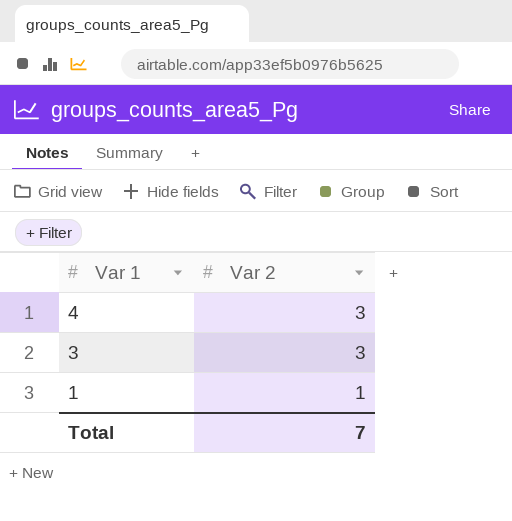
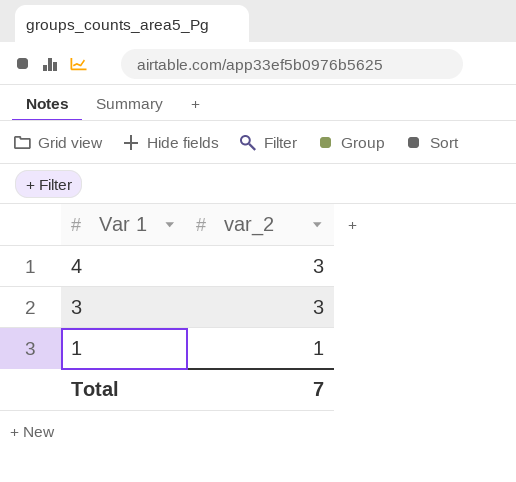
column name: Var 2 -> var_2

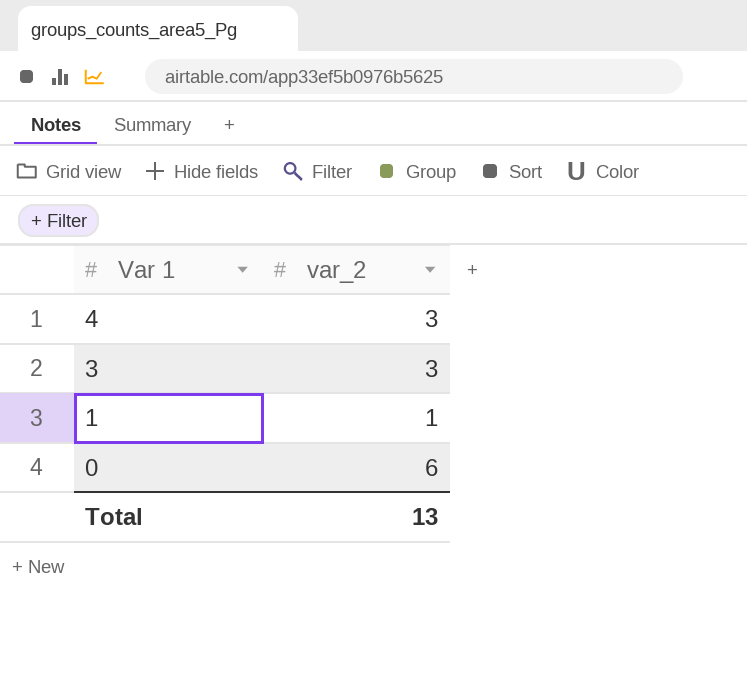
row 0: none -> 6
Total | var_2: 7 -> 13

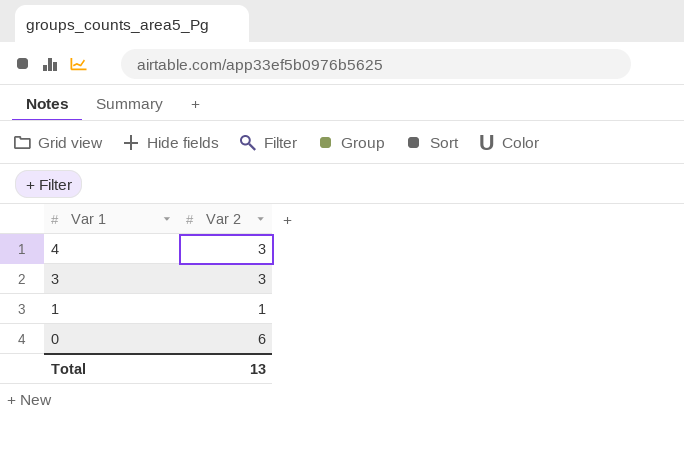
column name: var_2 -> Var 2

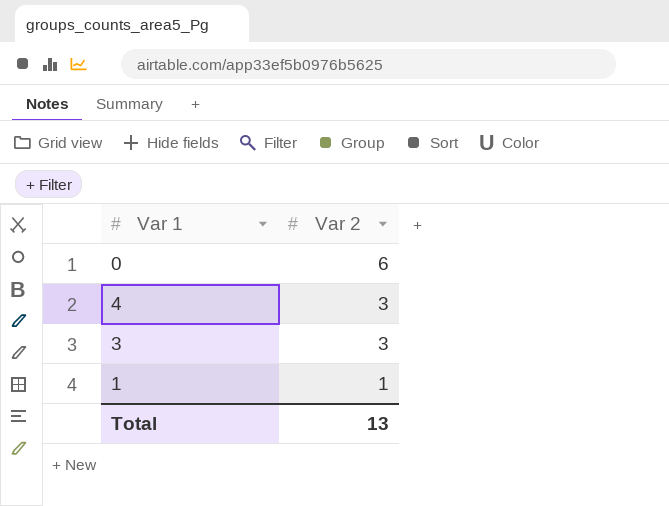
row order: Var 1 descending -> Var 2 descending

